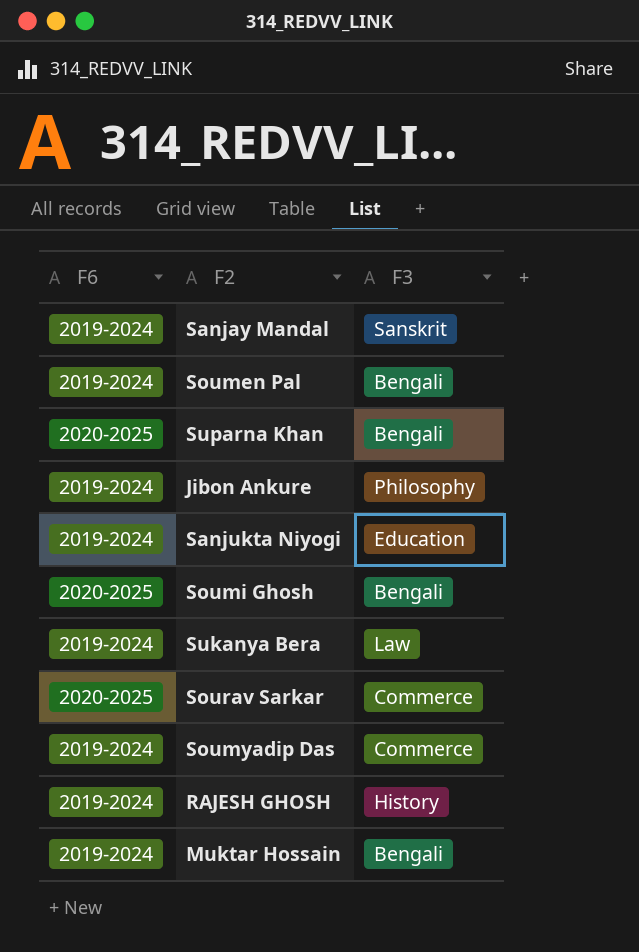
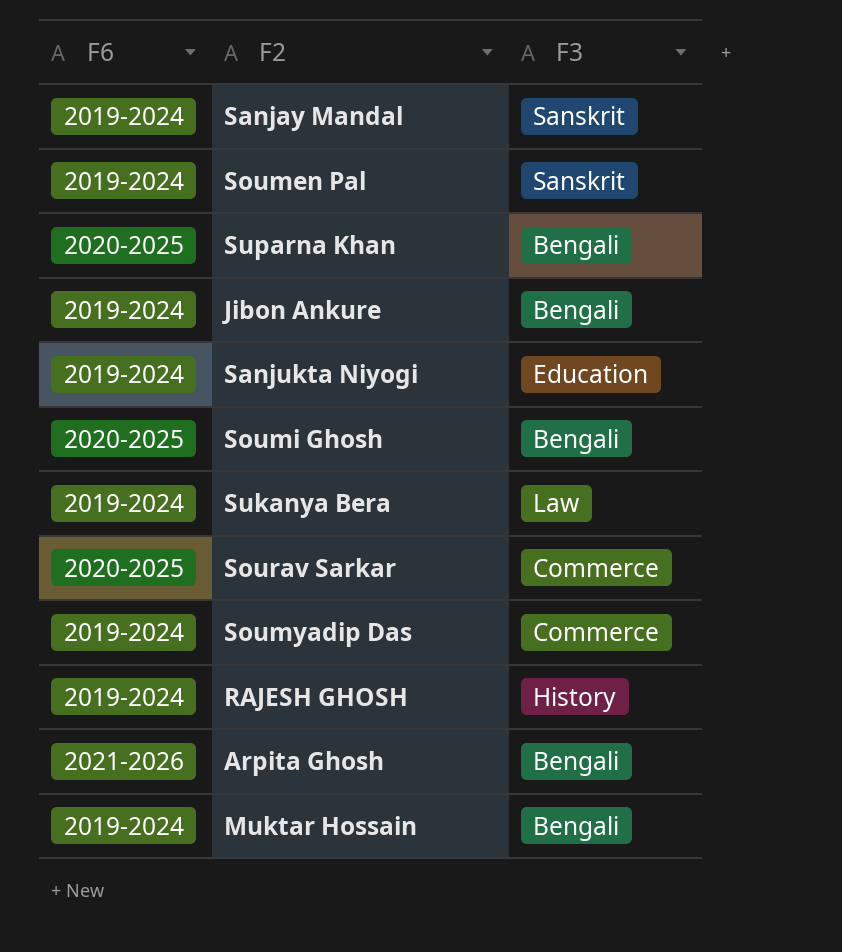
Soumen Pal | F3: Bengali -> Sanskrit
Jibon Ankure | F3: Philosophy -> Bengali
row Arpita Ghosh: none -> 2021-2026 | Bengali

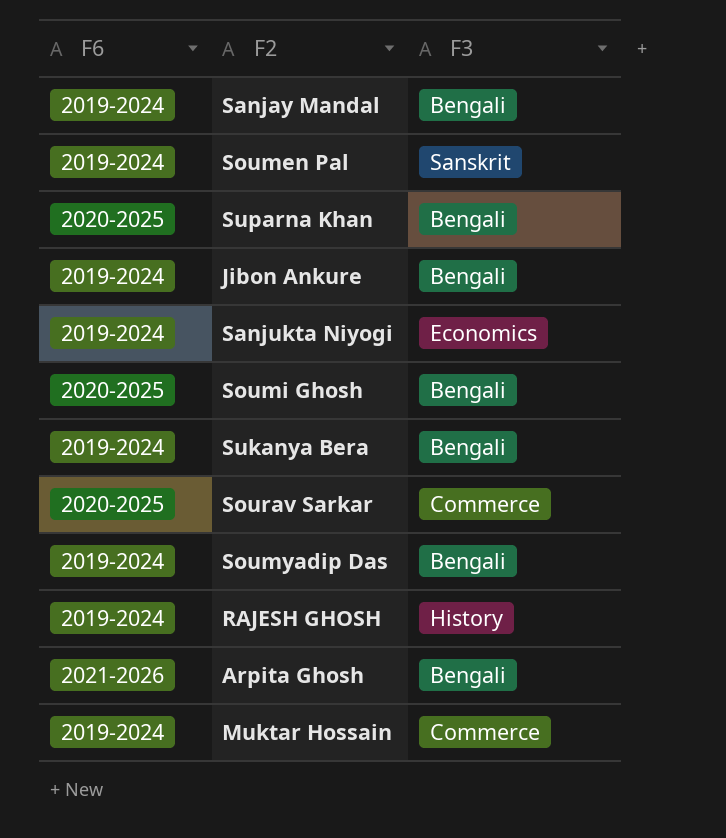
Sanjay Mandal | F3: Sanskrit -> Bengali
Sanjukta Niyogi | F3: Education -> Economics
Sukanya Bera | F3: Law -> Bengali
Soumyadip Das | F3: Commerce -> Bengali
Muktar Hossain | F3: Bengali -> Commerce

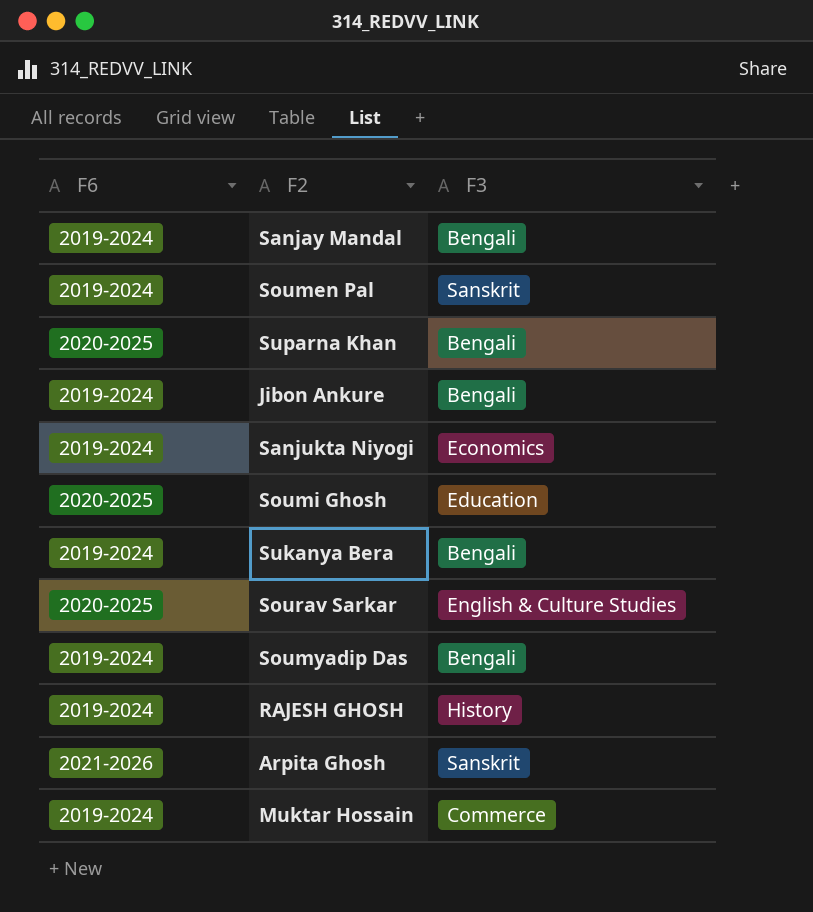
Soumi Ghosh | F3: Bengali -> Education
Sourav Sarkar | F3: Commerce -> English & Culture Studies
Arpita Ghosh | F3: Bengali -> Sanskrit

